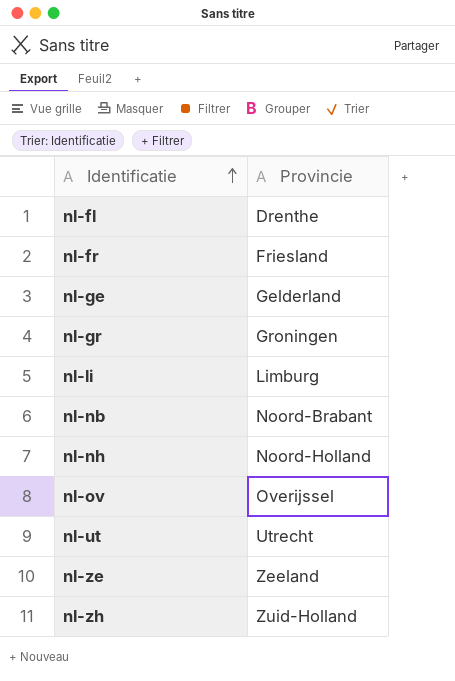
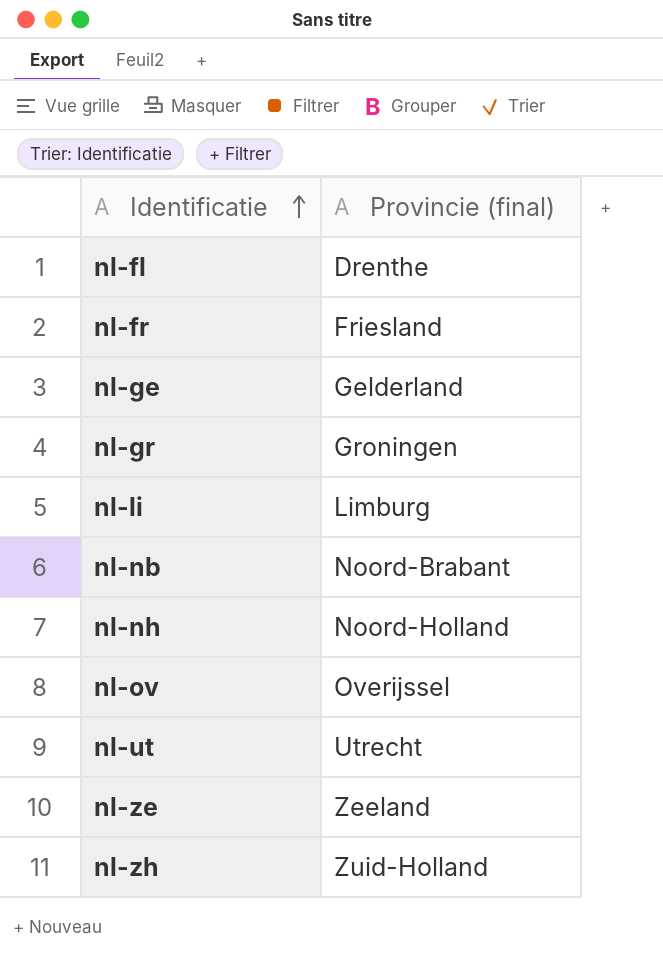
column name: Provincie -> Provincie (final)

